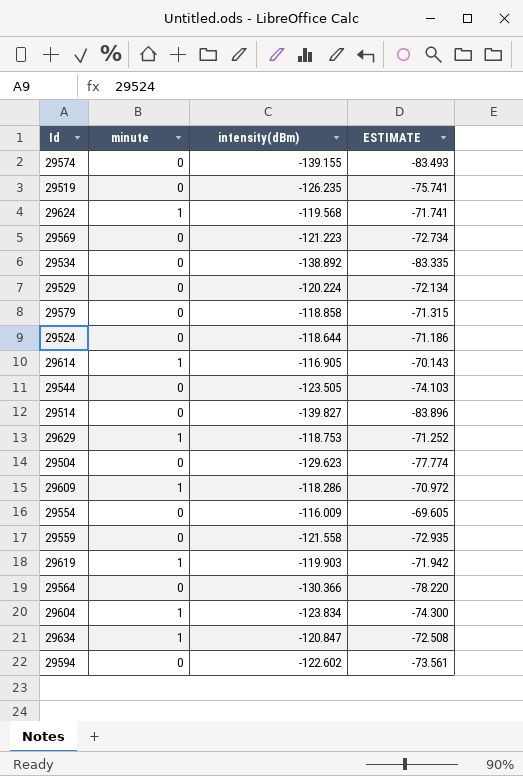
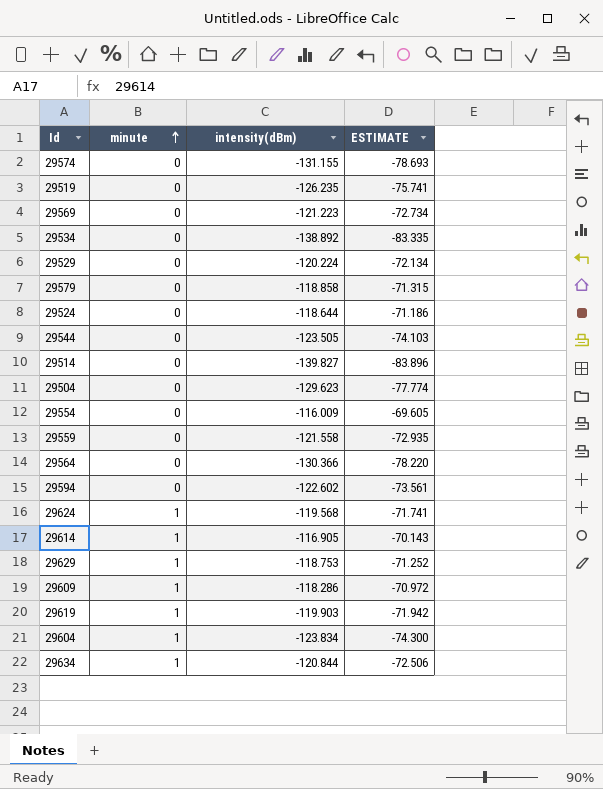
row order: none -> minute ascending
29574 | intensity(dBm): -139.155 -> -131.155
29574 | ESTIMATE: -83.493 -> -78.693
29634 | intensity(dBm): -120.847 -> -120.844
29634 | ESTIMATE: -72.508 -> -72.506

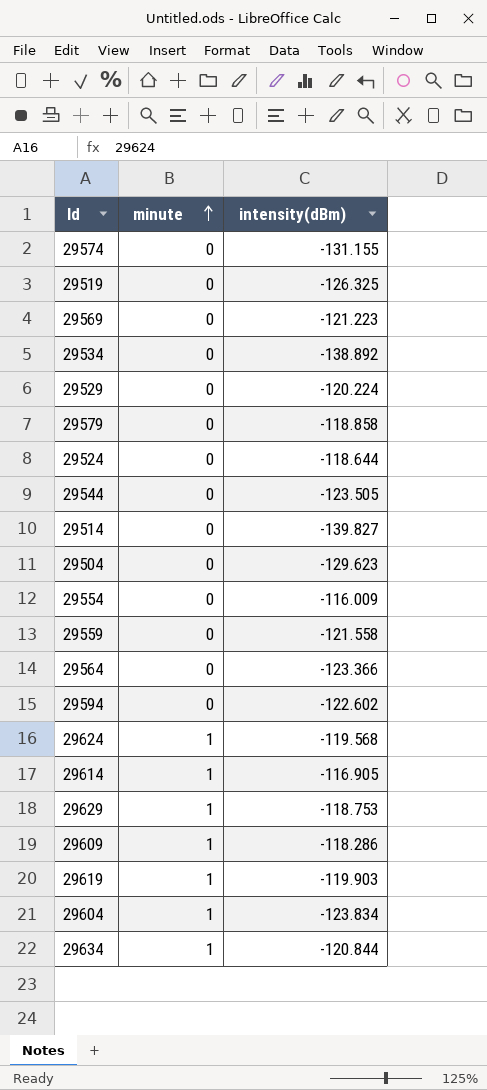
column ESTIMATE | formula: [intensity(dBm)] * 0.6 -> none
29519 | intensity(dBm): -126.235 -> -126.325
29564 | intensity(dBm): -130.366 -> -123.366

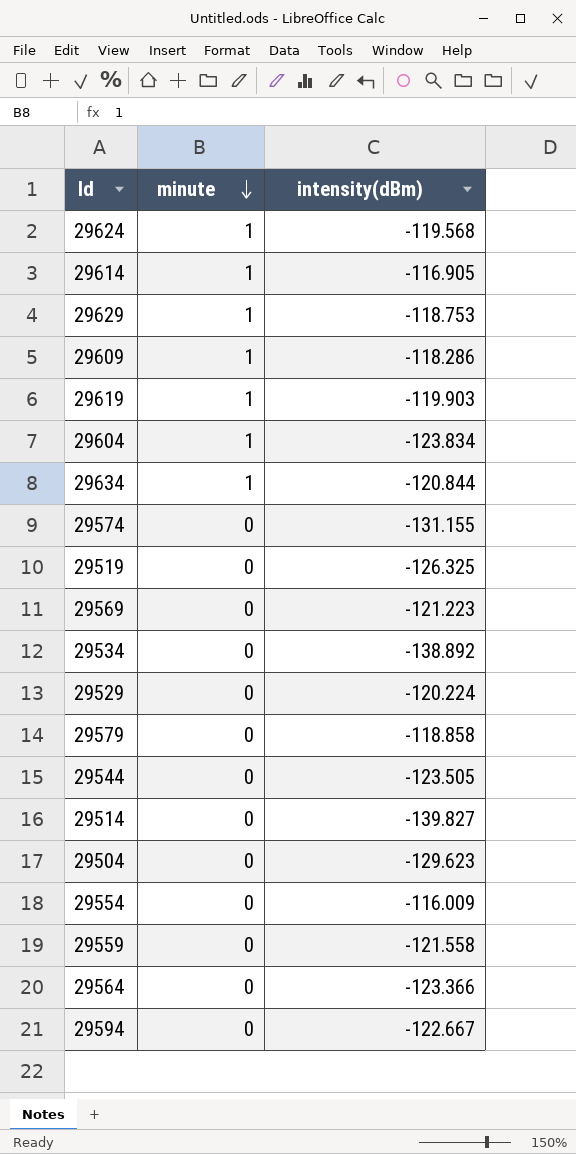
row order: minute ascending -> minute descending
row 29524: 0 | -118.644 -> none
29594 | intensity(dBm): -122.602 -> -122.667

